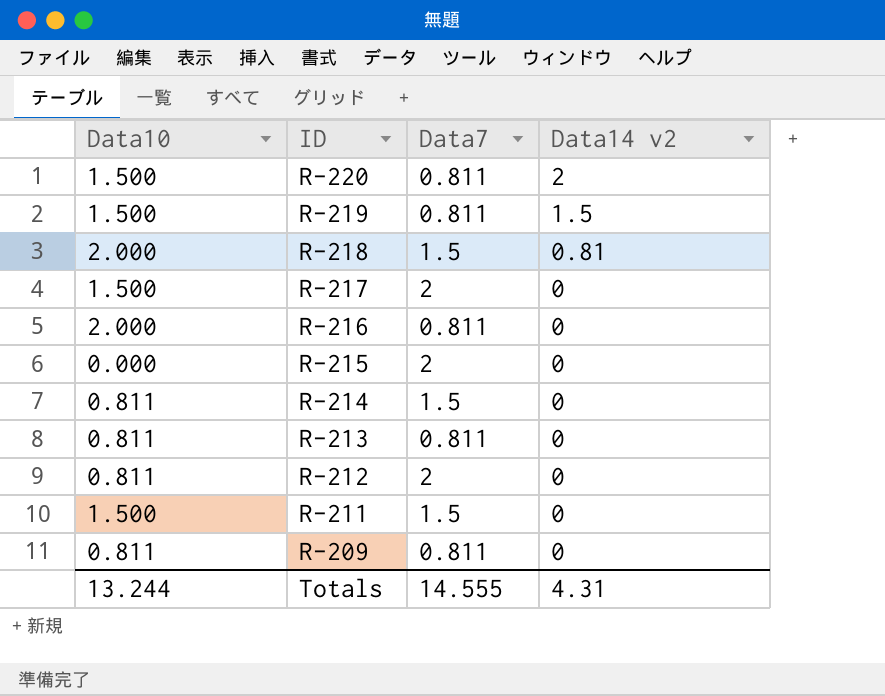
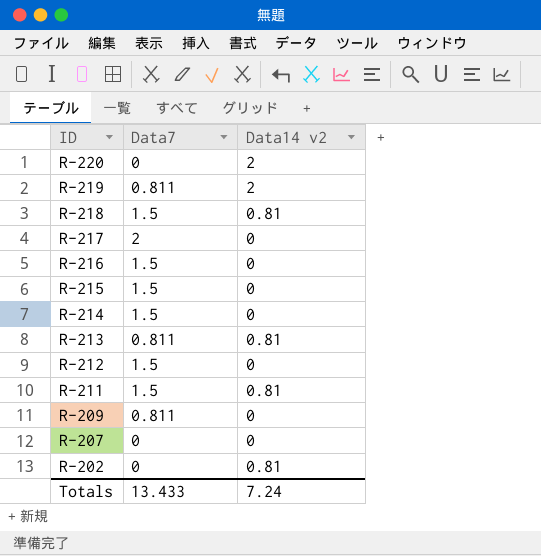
column Data10 | position: 1 -> none
R-220 | Data7: 0.811 -> 0
R-219 | Data14 v2: 1.5 -> 2
R-216 | Data7: 0.811 -> 1.5
R-215 | Data7: 2 -> 1.5
R-213 | Data14 v2: 0 -> 0.81
R-212 | Data7: 2 -> 1.5
R-211 | Data14 v2: 0 -> 0.81
row R-207: none -> 0 | 0
row R-202: none -> 0 | 0.81
Totals | Data7: 14.555 -> 13.433
Totals | Data14 v2: 4.31 -> 7.24

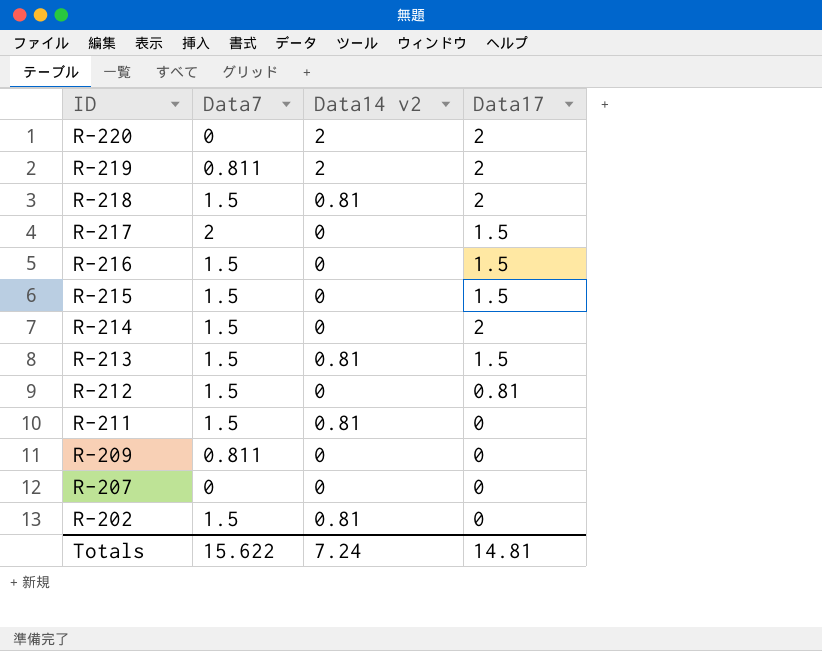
column Data17 | position: none -> 4
R-213 | Data7: 0.811 -> 1.5
R-202 | Data7: 0 -> 1.5
Totals | Data7: 13.433 -> 15.622

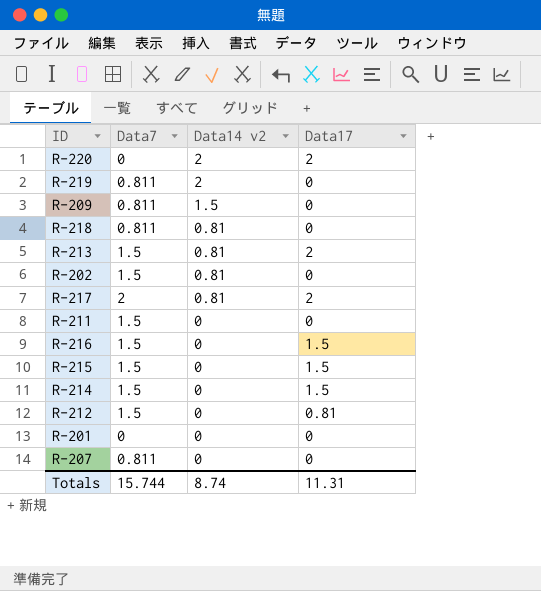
row order: ID descending -> Data14 v2 descending
R-219 | Data17: 2 -> 0
R-209 | Data14 v2: 0 -> 1.5
R-218 | Data7: 1.5 -> 0.811
R-218 | Data17: 2 -> 0
R-213 | Data17: 1.5 -> 2
R-217 | Data14 v2: 0 -> 0.81
R-217 | Data17: 1.5 -> 2
R-211 | Data14 v2: 0.81 -> 0
R-214 | Data17: 2 -> 1.5
row R-201: none -> 0 | 0 | 0
R-207 | Data7: 0 -> 0.811
Totals | Data7: 15.622 -> 15.744
Totals | Data14 v2: 7.24 -> 8.74
Totals | Data17: 14.81 -> 11.31

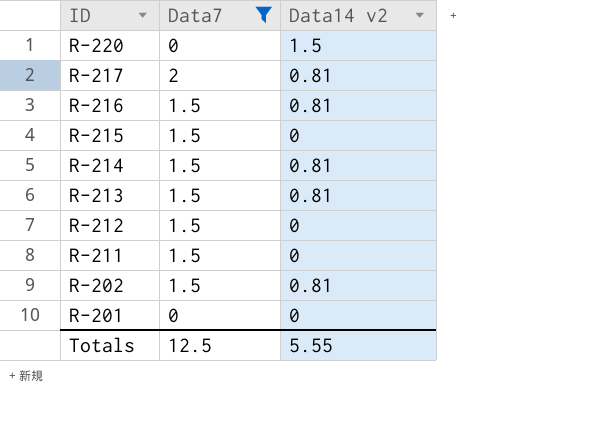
filter: none -> Data7 != 0.811
row order: Data14 v2 descending -> ID descending
column Data17 | position: 4 -> none
R-220 | Data14 v2: 2 -> 1.5
R-216 | Data14 v2: 0 -> 0.81
R-214 | Data14 v2: 0 -> 0.81
Totals | Data7: 15.744 -> 12.5
Totals | Data14 v2: 8.74 -> 5.55

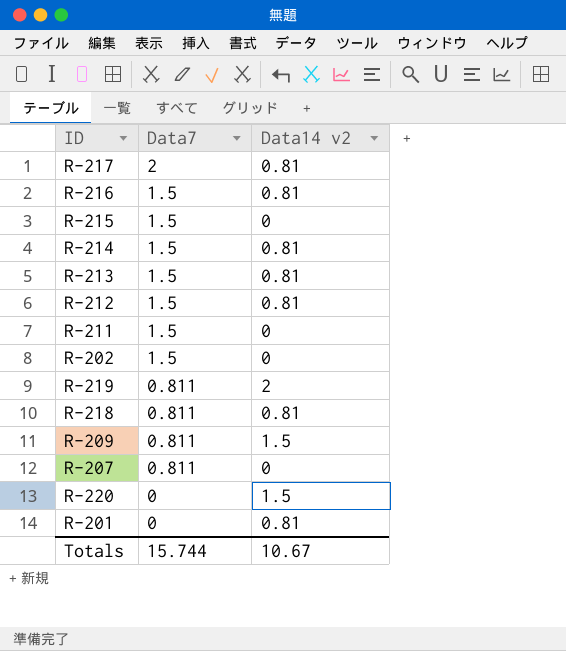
filter: Data7 != 0.811 -> none
row order: ID descending -> Data7 descending
R-212 | Data14 v2: 0 -> 0.81
R-202 | Data14 v2: 0.81 -> 0
R-201 | Data14 v2: 0 -> 0.81
Totals | Data7: 12.5 -> 15.744
Totals | Data14 v2: 5.55 -> 10.67

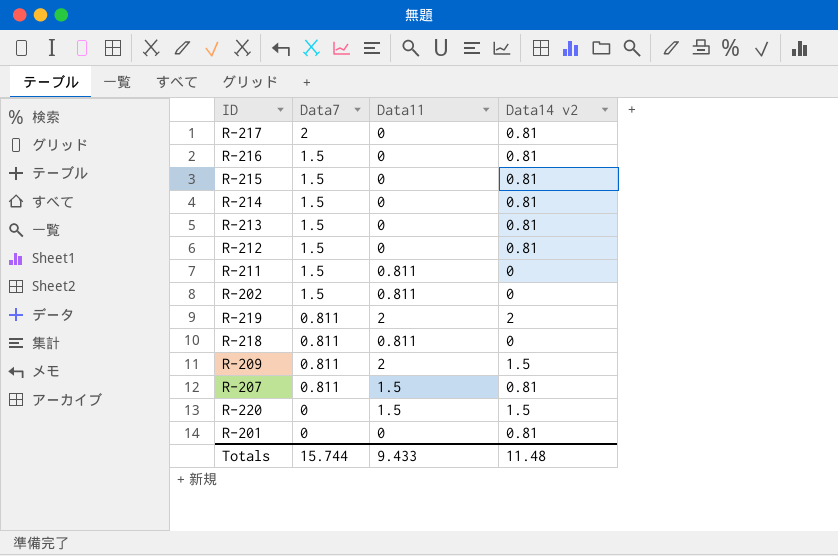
column Data11 | position: none -> 3
R-215 | Data14 v2: 0 -> 0.81
R-218 | Data14 v2: 0.81 -> 0
R-207 | Data14 v2: 0 -> 0.81
Totals | Data14 v2: 10.67 -> 11.48

